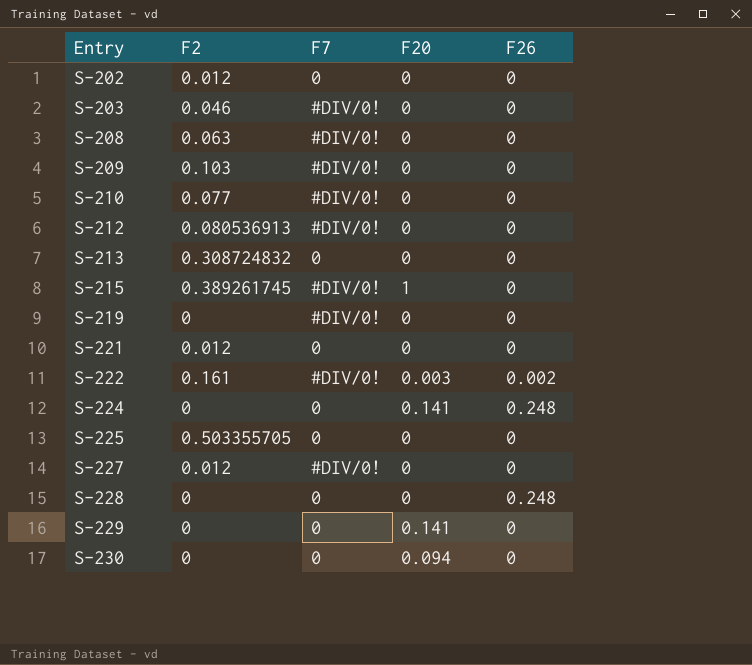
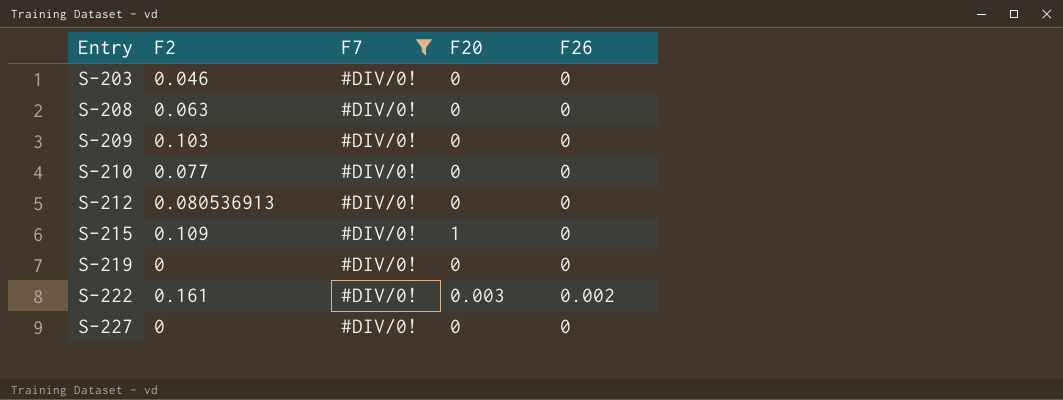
filter: none -> F7 = #DIV/0!
S-215 | F2: 0.389261745 -> 0.109
S-227 | F2: 0.012 -> 0

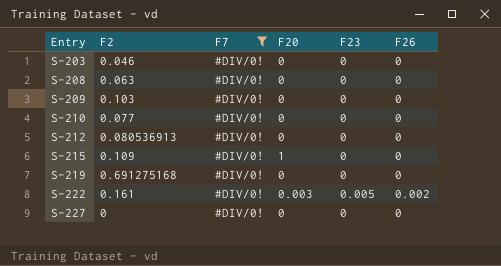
column F23 | position: none -> 5
S-219 | F2: 0 -> 0.691275168

